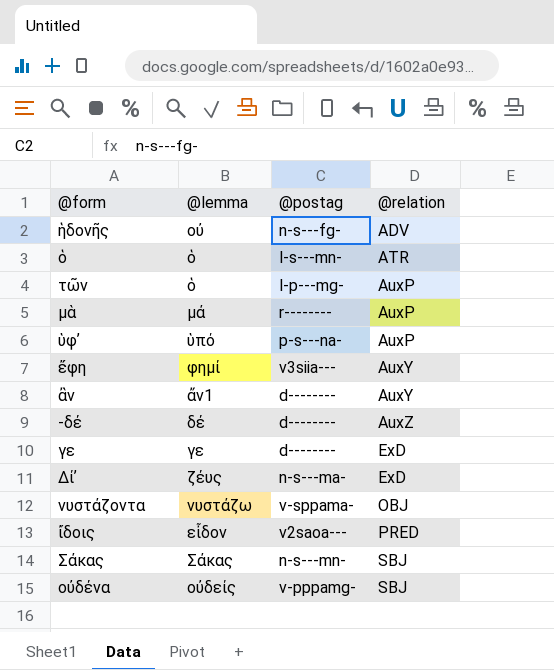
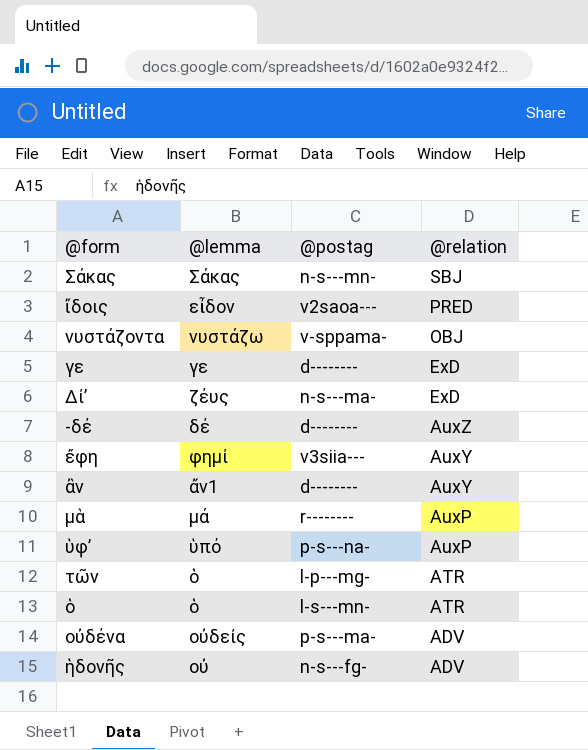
row order: @relation ascending -> @relation descending
τῶν | @relation: AuxP -> ATR
οὐδένα | @postag: v-pppamg- -> p-s---ma-
οὐδένα | @relation: SBJ -> ADV

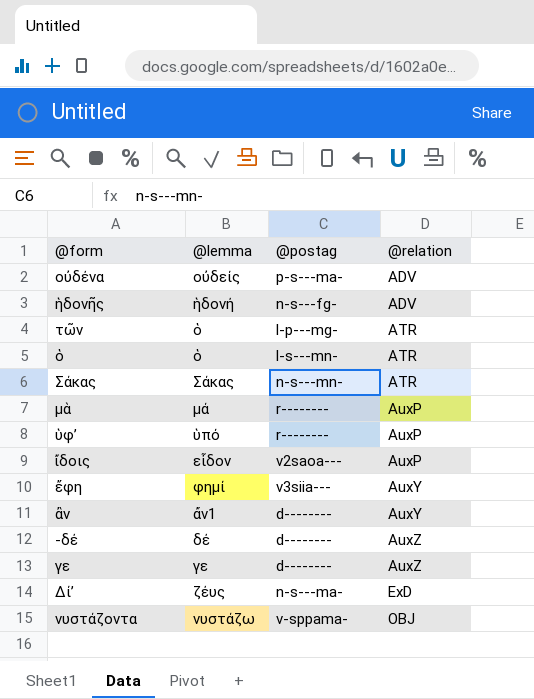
row order: @relation descending -> @relation ascending
ἡδονῆς | @lemma: οὐ -> ἡδονή
Σάκας | @relation: SBJ -> ATR
ὑφʼ | @postag: p-s---na- -> r--------
ἴδοις | @relation: PRED -> AuxP
γε | @relation: ExD -> AuxZ

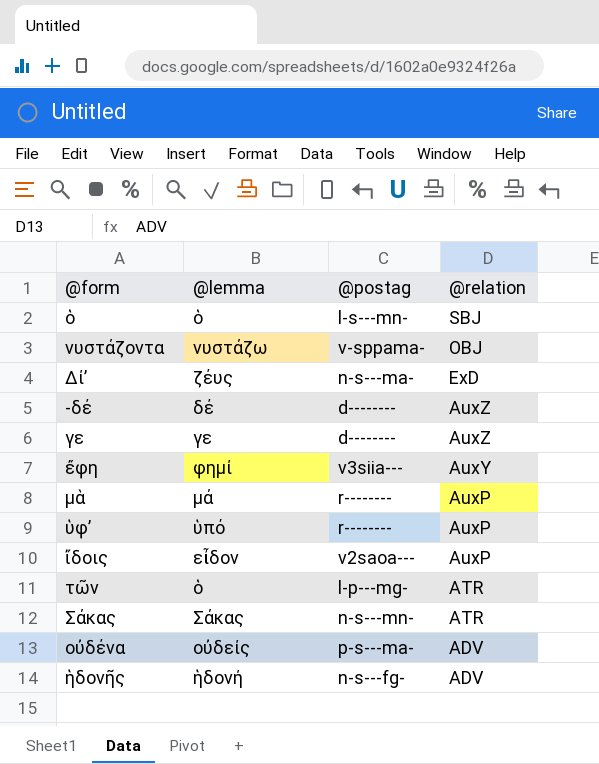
row order: @relation ascending -> @relation descending
row ἂν: ἄν1 | d-------- | AuxY -> none
ὁ | @relation: ATR -> SBJ

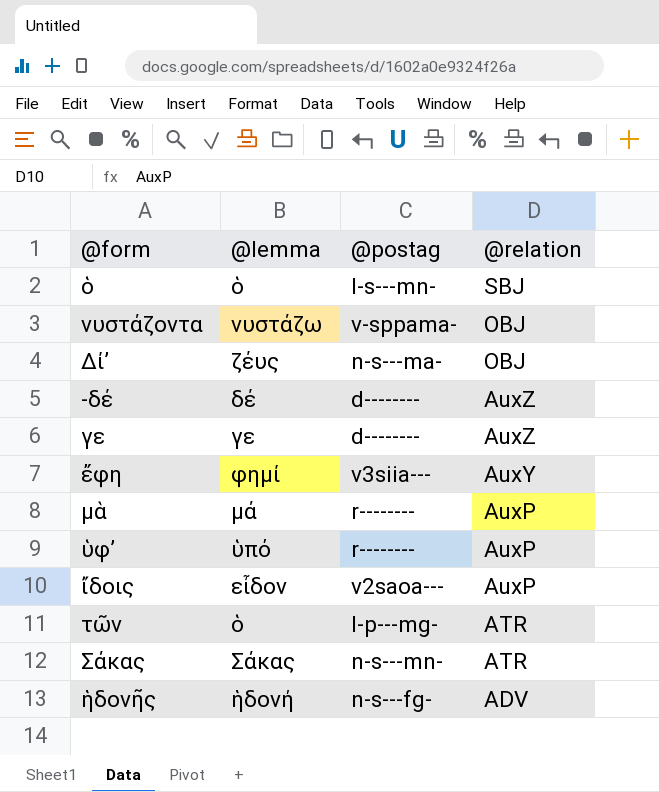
row οὐδένα: οὐδείς | p-s---ma- | ADV -> none
Δίʼ | @relation: ExD -> OBJ

